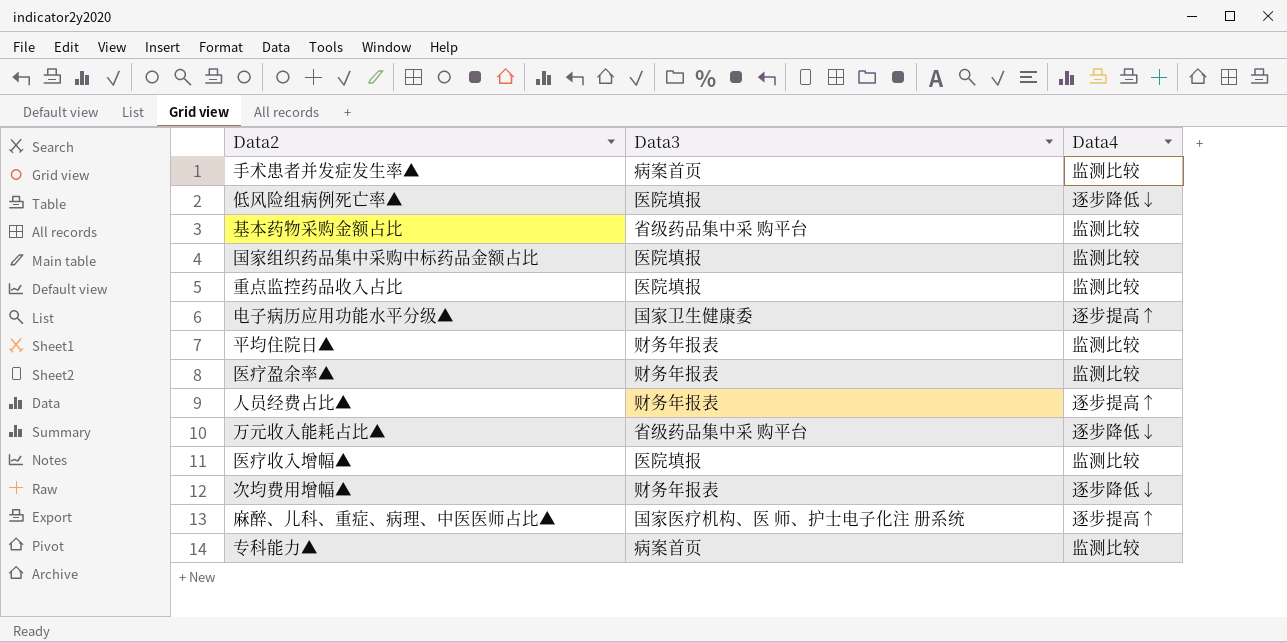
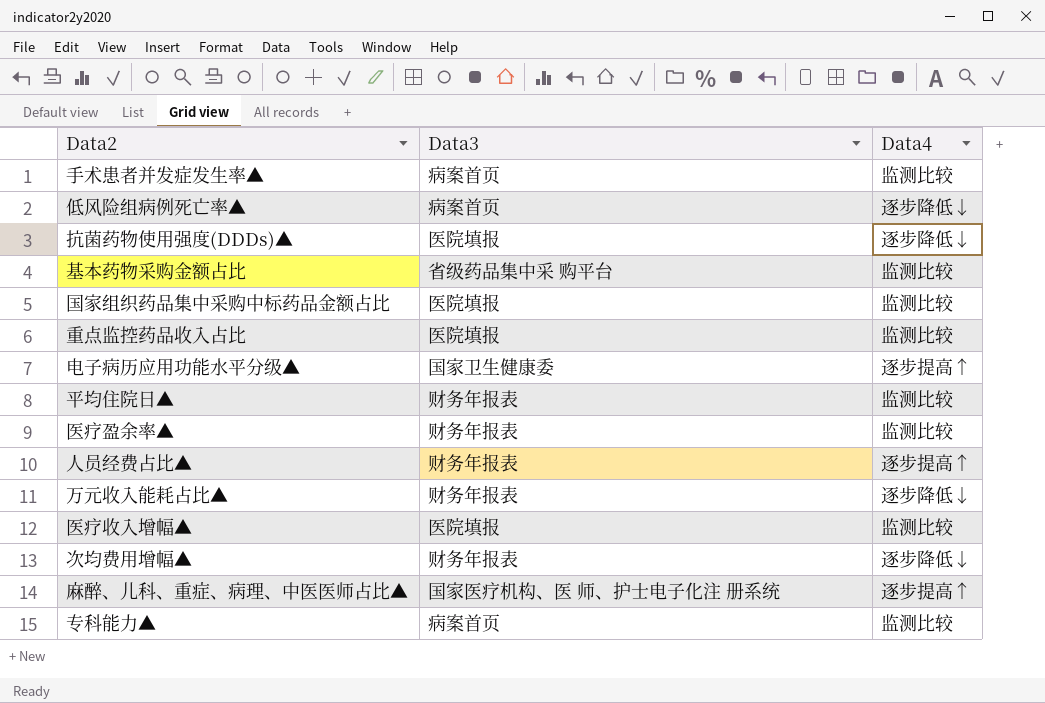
低风险组病例死亡率▲ | Data3: 医院填报 -> 病案首页
row 抗菌药物使用强度(DDDs)▲: none -> 医院填报 | 逐步降低↓
万元收入能耗占比▲ | Data3: 省级药品集中采 购平台 -> 财务年报表

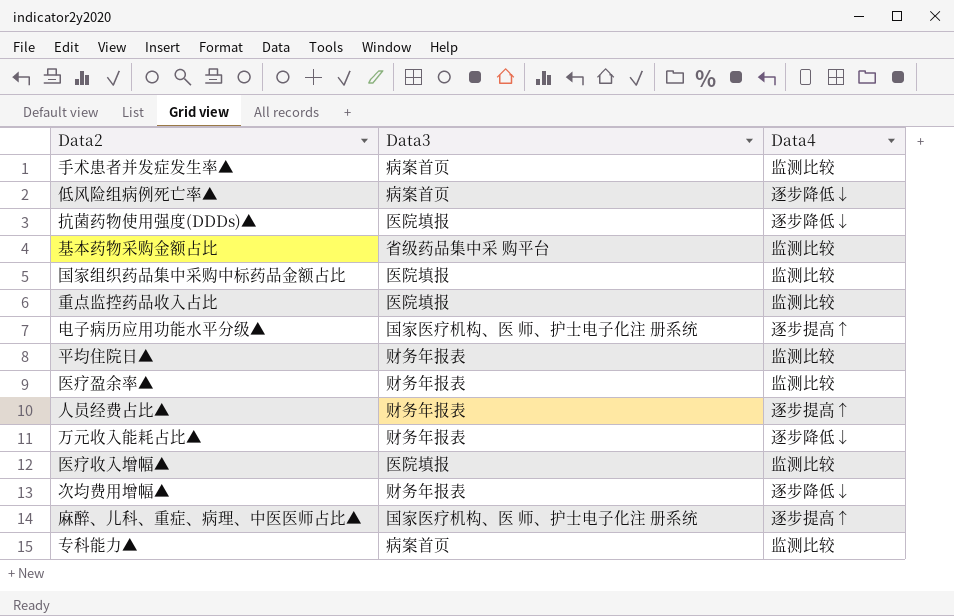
电子病历应用功能水平分级▲ | Data3: 国家卫生健康委 -> 国家医疗机构、医 师、护士电子化注 册系统

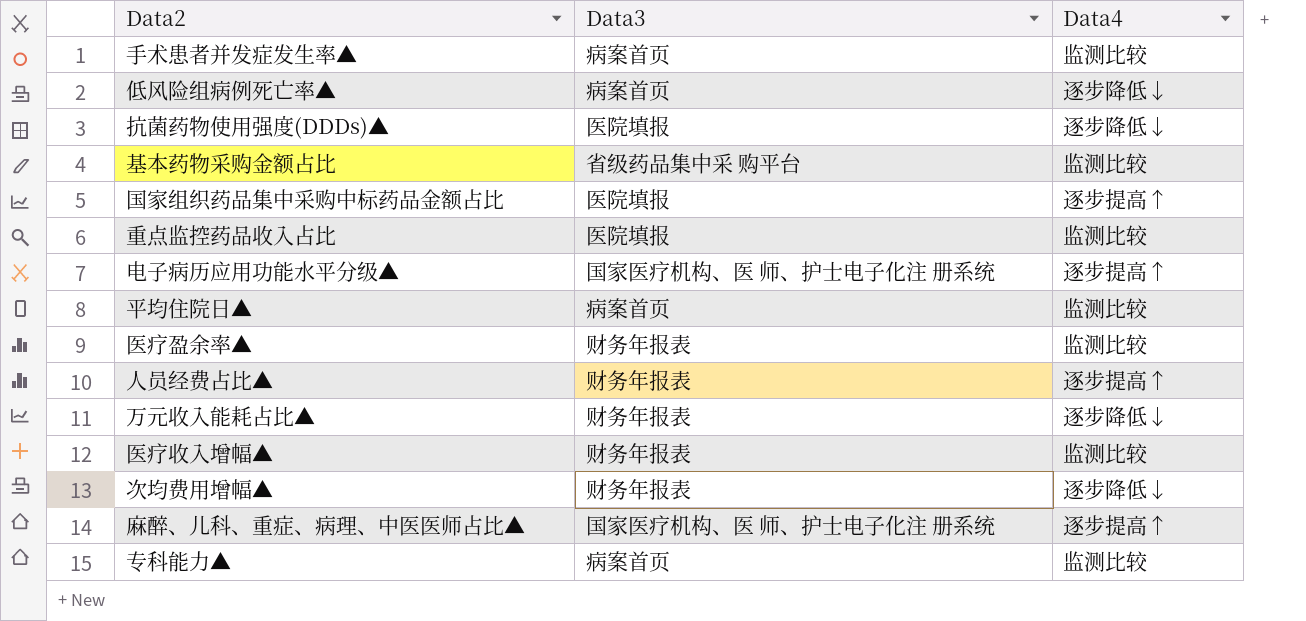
国家组织药品集中采购中标药品金额占比 | Data4: 监测比较 -> 逐步提高↑
平均住院日▲ | Data3: 财务年报表 -> 病案首页
医疗收入增幅▲ | Data3: 医院填报 -> 财务年报表

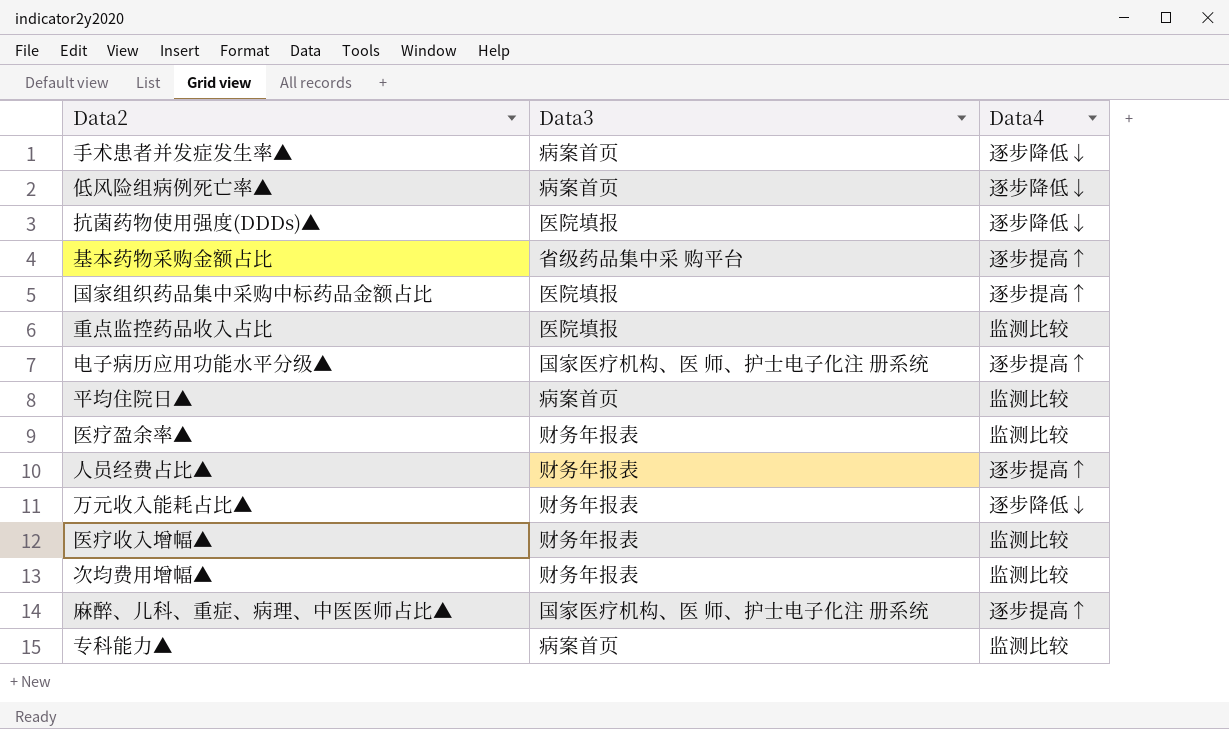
手术患者并发症发生率▲ | Data4: 监测比较 -> 逐步降低↓
基本药物采购金额占比 | Data4: 监测比较 -> 逐步提高↑
次均费用增幅▲ | Data4: 逐步降低↓ -> 监测比较

